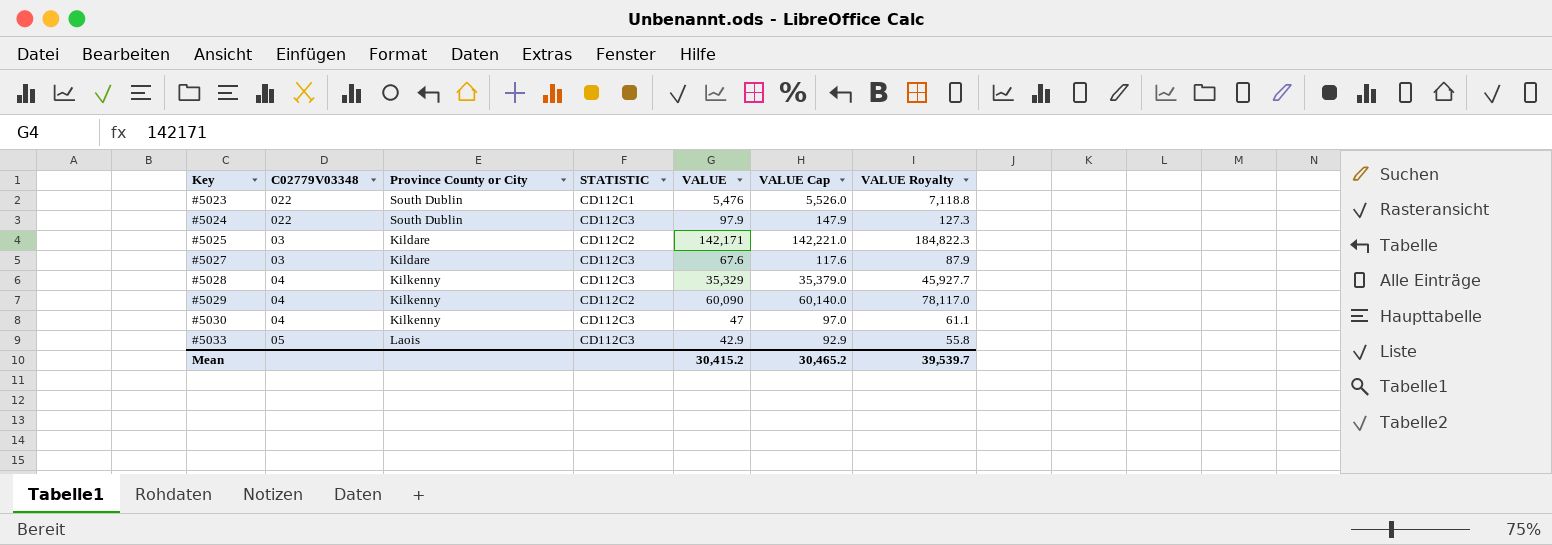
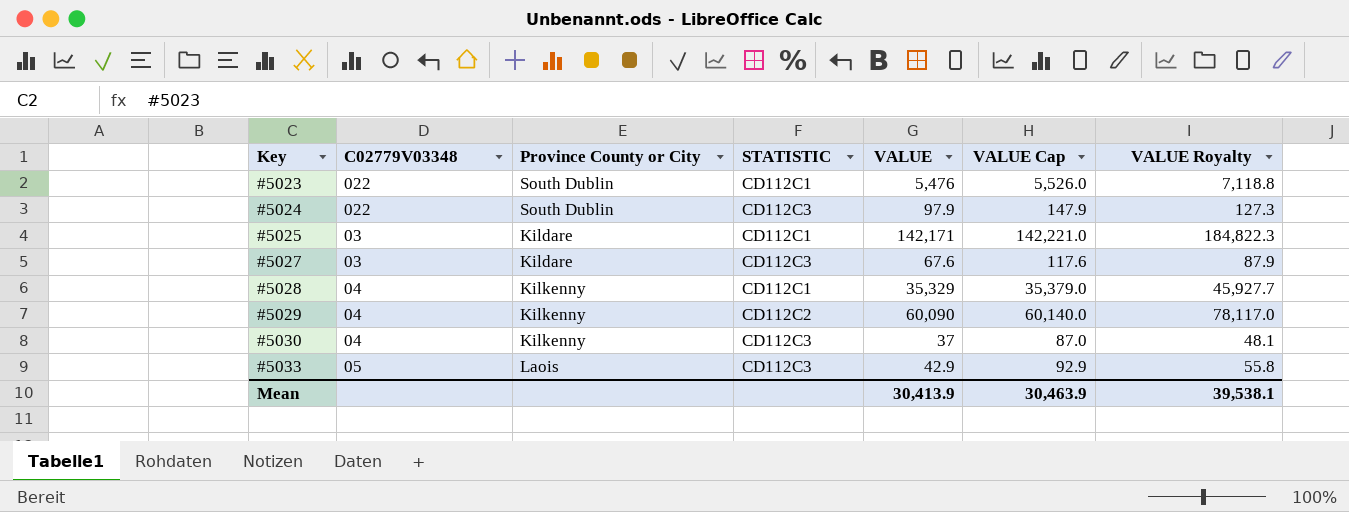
#5025 | STATISTIC: CD112C2 -> CD112C1
#5028 | STATISTIC: CD112C3 -> CD112C1
#5030 | VALUE: 47 -> 37
#5030 | VALUE Cap: 97.0 -> 87.0
#5030 | VALUE Royalty: 61.1 -> 48.1
Mean | VALUE: 30,415.2 -> 30,413.9
Mean | VALUE Cap: 30,465.2 -> 30,463.9
Mean | VALUE Royalty: 39,539.7 -> 39,538.1

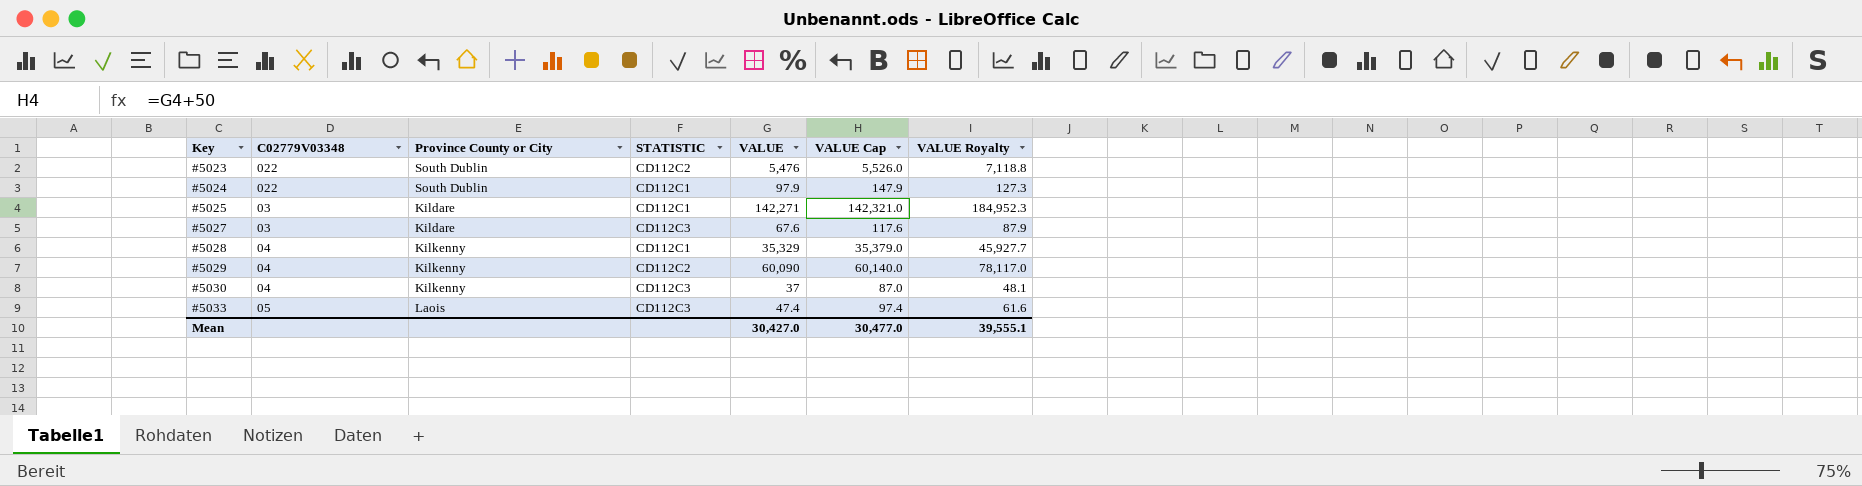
#5023 | STATISTIC: CD112C1 -> CD112C2
#5024 | STATISTIC: CD112C3 -> CD112C1
#5025 | VALUE: 142,171 -> 142,271
#5025 | VALUE Cap: 142,221.0 -> 142,321.0
#5025 | VALUE Royalty: 184,822.3 -> 184,952.3
#5033 | VALUE: 42.9 -> 47.4
#5033 | VALUE Cap: 92.9 -> 97.4
#5033 | VALUE Royalty: 55.8 -> 61.6
Mean | VALUE: 30,413.9 -> 30,427.0
Mean | VALUE Cap: 30,463.9 -> 30,477.0
Mean | VALUE Royalty: 39,538.1 -> 39,555.1

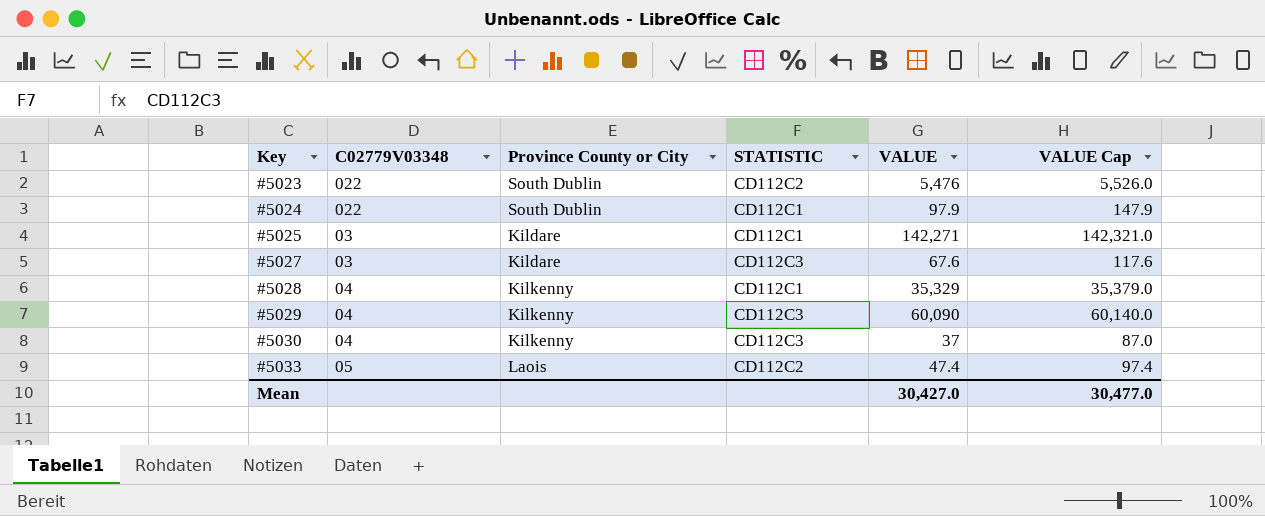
column VALUE Royalty | formula: [VALUE] * 1.3 -> none
#5029 | STATISTIC: CD112C2 -> CD112C3
#5033 | STATISTIC: CD112C3 -> CD112C2

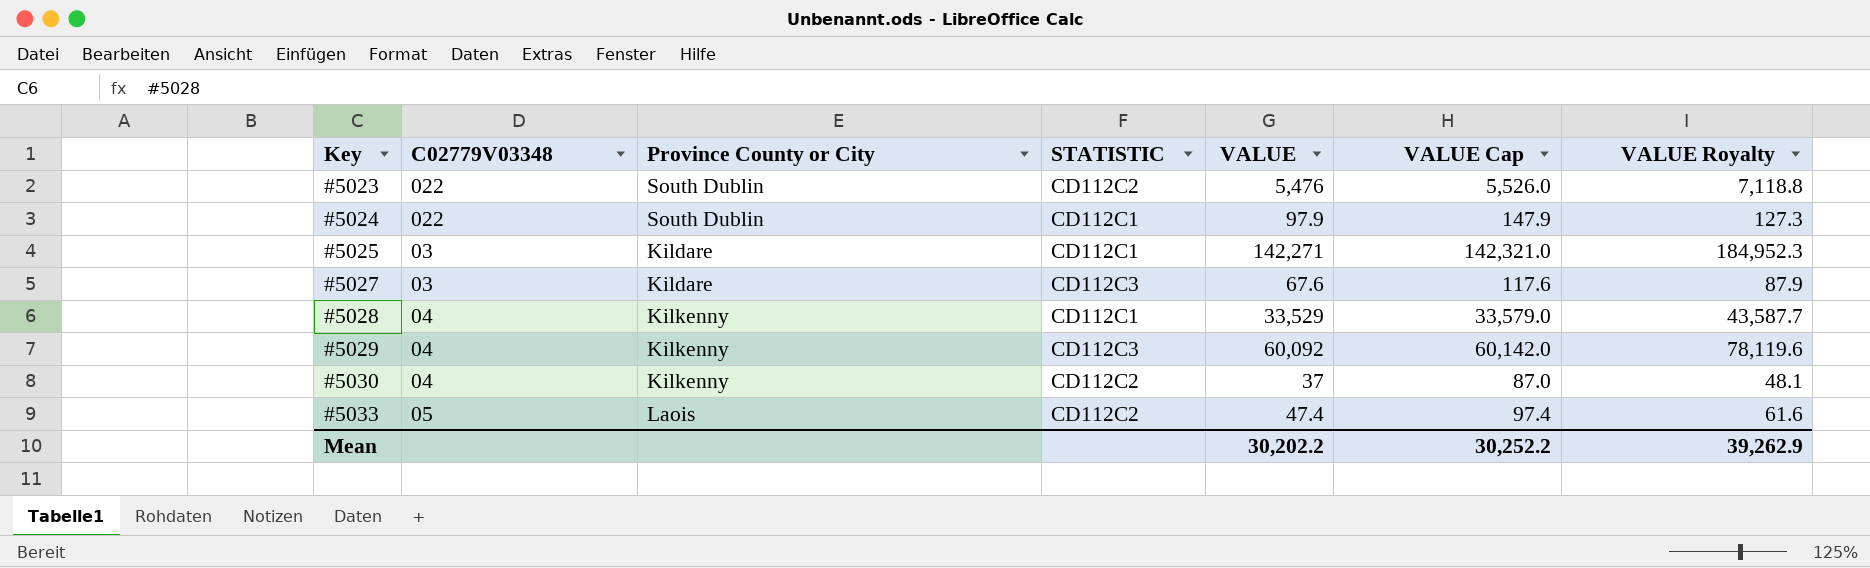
column VALUE Royalty | formula: none -> [VALUE] * 1.3
#5028 | VALUE: 35,329 -> 33,529
#5028 | VALUE Cap: 35,379.0 -> 33,579.0
#5029 | VALUE: 60,090 -> 60,092
#5029 | VALUE Cap: 60,140.0 -> 60,142.0
#5030 | STATISTIC: CD112C3 -> CD112C2
Mean | VALUE: 30,427.0 -> 30,202.2
Mean | VALUE Cap: 30,477.0 -> 30,252.2

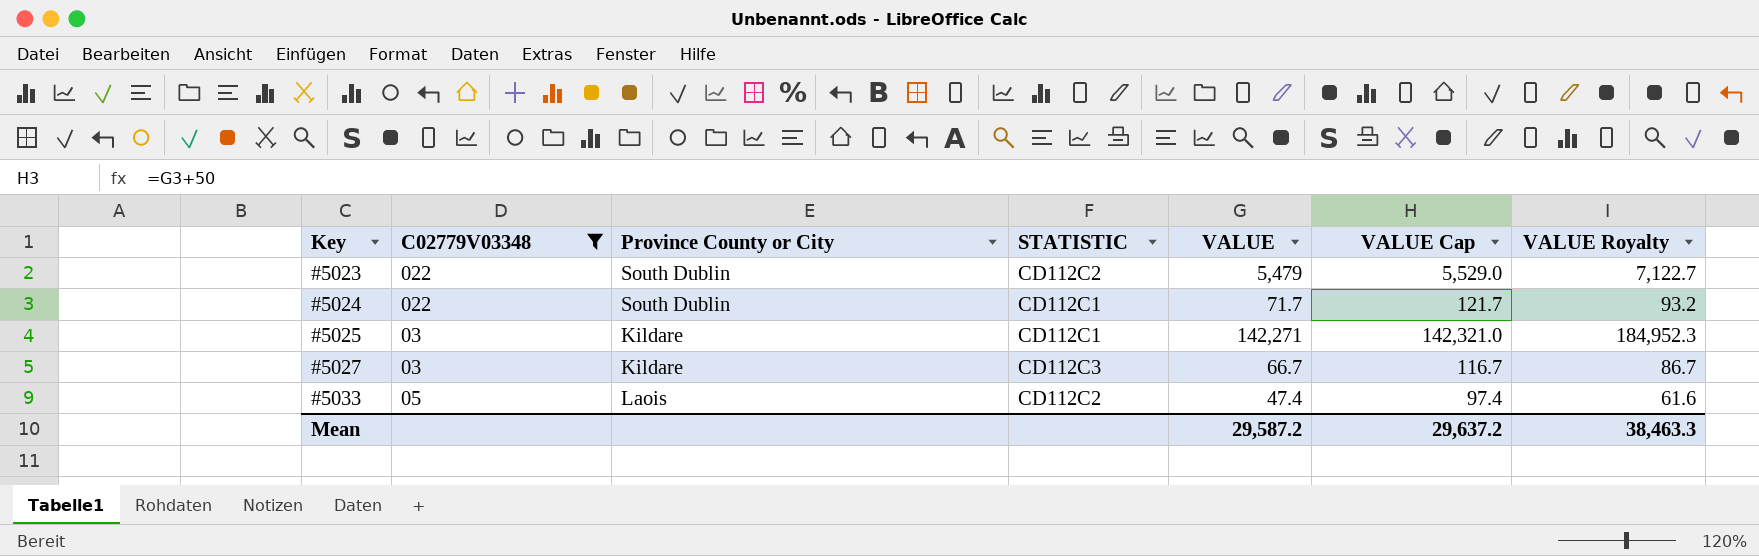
filter: none -> C02779V03348 != 04
#5023 | VALUE: 5,476 -> 5,479
#5023 | VALUE Cap: 5,526.0 -> 5,529.0
#5023 | VALUE Royalty: 7,118.8 -> 7,122.7
#5024 | VALUE: 97.9 -> 71.7
#5024 | VALUE Cap: 147.9 -> 121.7
#5024 | VALUE Royalty: 127.3 -> 93.2
#5027 | VALUE: 67.6 -> 66.7
#5027 | VALUE Cap: 117.6 -> 116.7
#5027 | VALUE Royalty: 87.9 -> 86.7
Mean | VALUE: 30,202.2 -> 29,587.2
Mean | VALUE Cap: 30,252.2 -> 29,637.2
Mean | VALUE Royalty: 39,262.9 -> 38,463.3

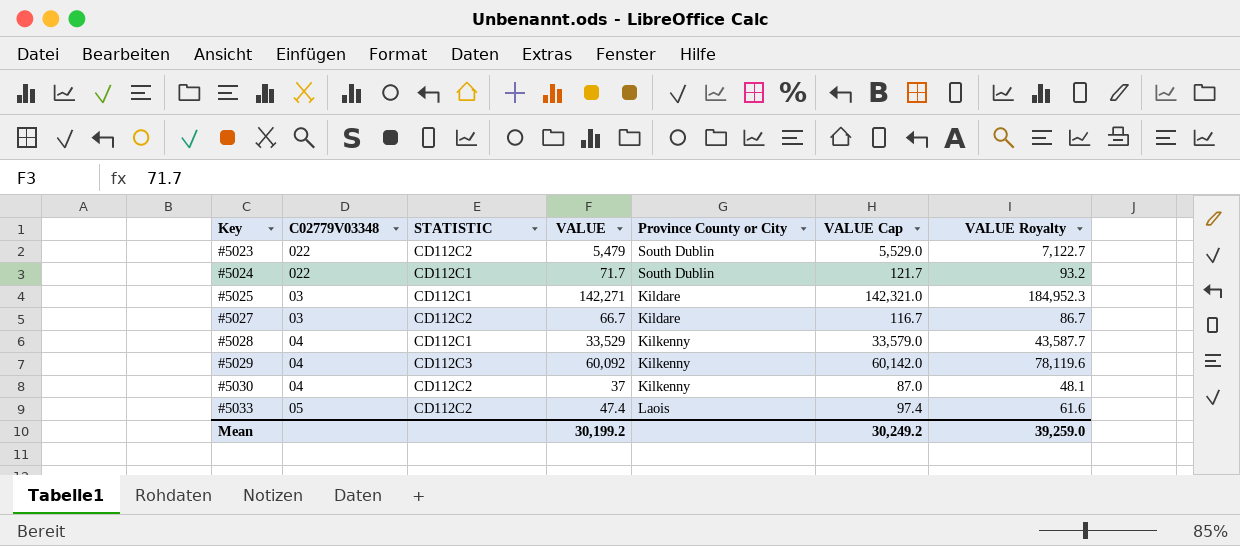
filter: C02779V03348 != 04 -> none
column Province County or City | position: 3 -> 5
#5027 | STATISTIC: CD112C3 -> CD112C2
Mean | VALUE: 29,587.2 -> 30,199.2
Mean | VALUE Cap: 29,637.2 -> 30,249.2
Mean | VALUE Royalty: 38,463.3 -> 39,259.0

